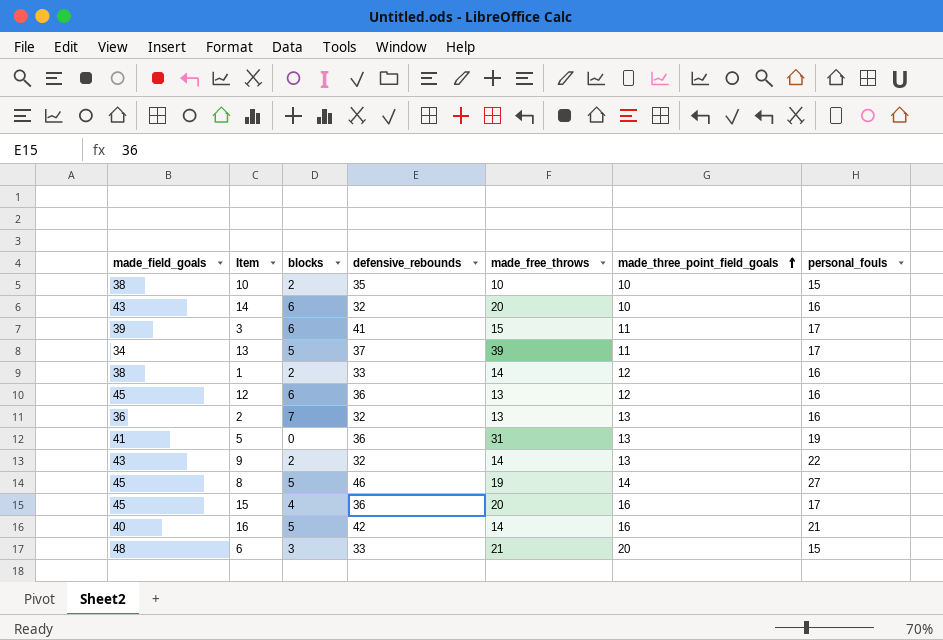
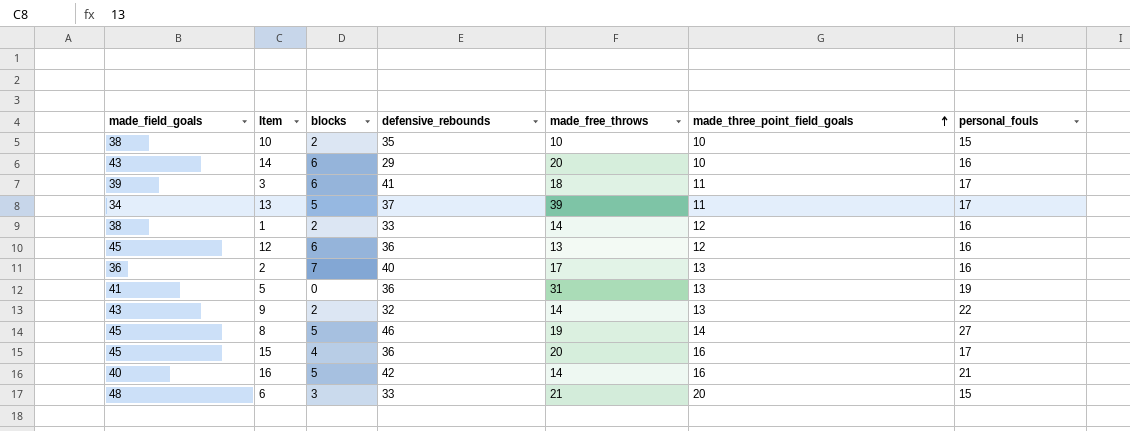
14 | defensive_rebounds: 32 -> 29
3 | made_free_throws: 15 -> 18
2 | defensive_rebounds: 32 -> 40
2 | made_free_throws: 13 -> 17

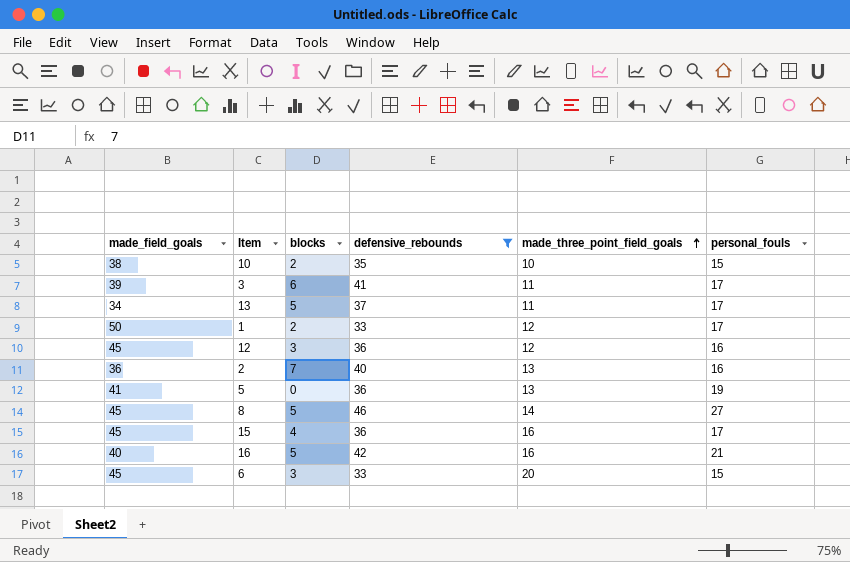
filter: none -> defensive_rebounds >= 33
column made_free_throws | position: 5 -> none
1 | made_field_goals: 38 -> 50
1 | personal_fouls: 16 -> 17
12 | blocks: 6 -> 3
6 | made_field_goals: 48 -> 45

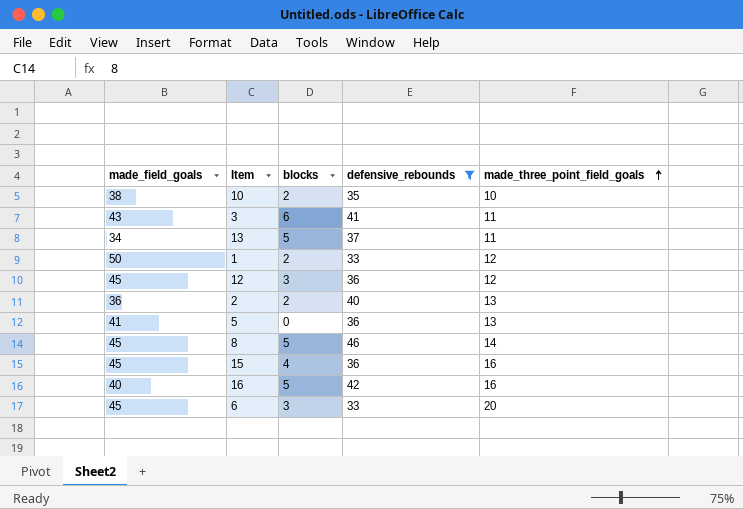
column personal_fouls | position: 6 -> none
3 | made_field_goals: 39 -> 43
2 | blocks: 7 -> 2

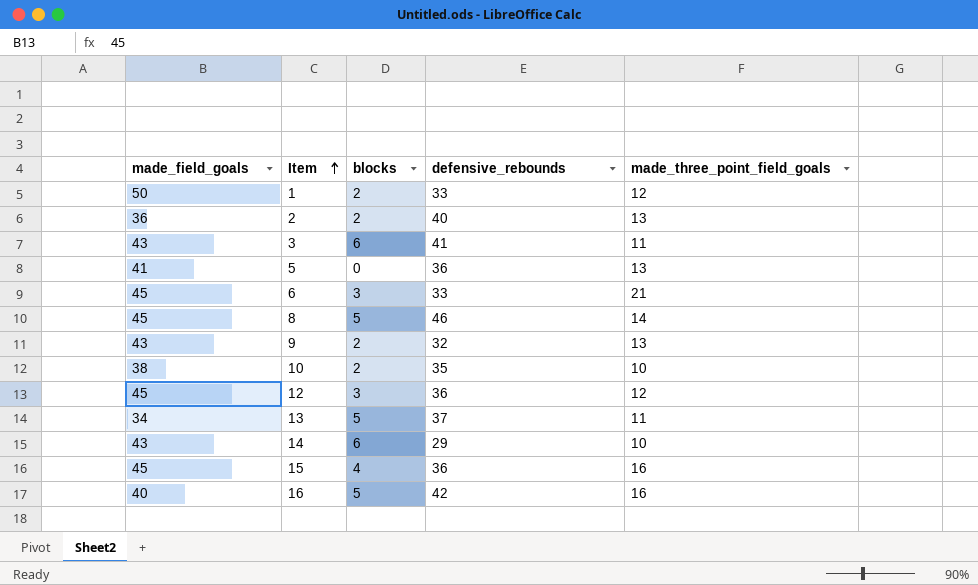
filter: defensive_rebounds >= 33 -> none
row order: made_three_point_field_goals ascending -> Item ascending
6 | made_three_point_field_goals: 20 -> 21

